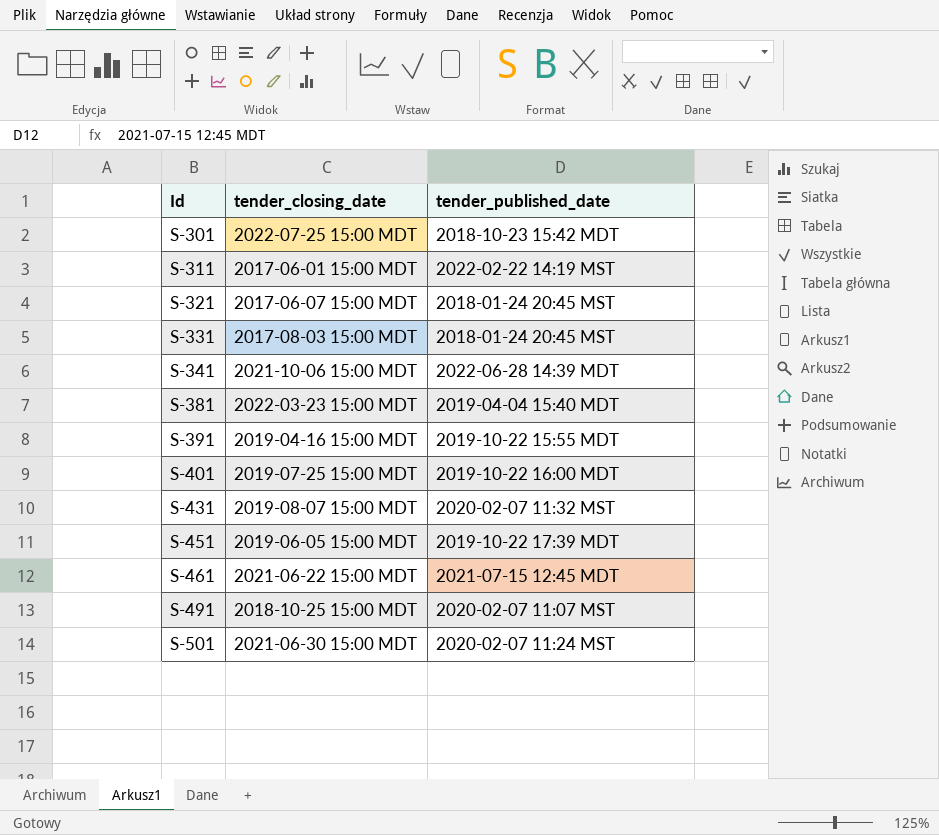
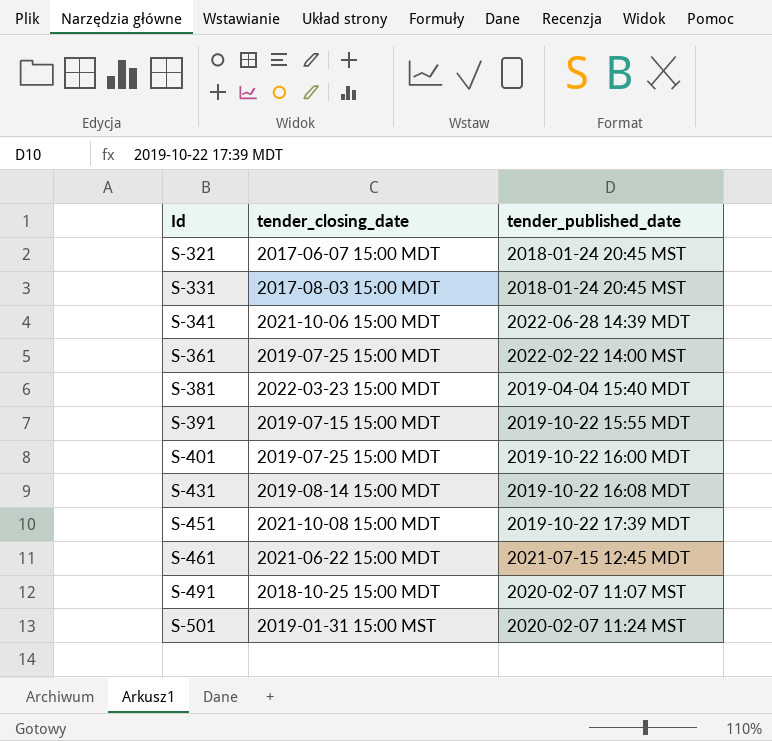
row S-301: 2022-07-25 15:00 MDT | 2018-10-23 15:42 MDT -> none
row S-311: 2017-06-01 15:00 MDT | 2022-02-22 14:19 MST -> none
row S-361: none -> 2019-07-25 15:00 MDT | 2022-02-22 14:00 MST
S-391 | tender_closing_date: 2019-04-16 15:00 MDT -> 2019-07-15 15:00 MDT
S-431 | tender_closing_date: 2019-08-07 15:00 MDT -> 2019-08-14 15:00 MDT
S-431 | tender_published_date: 2020-02-07 11:32 MST -> 2019-10-22 16:08 MDT
S-451 | tender_closing_date: 2019-06-05 15:00 MDT -> 2021-10-08 15:00 MDT
S-501 | tender_closing_date: 2021-06-30 15:00 MDT -> 2019-01-31 15:00 MST

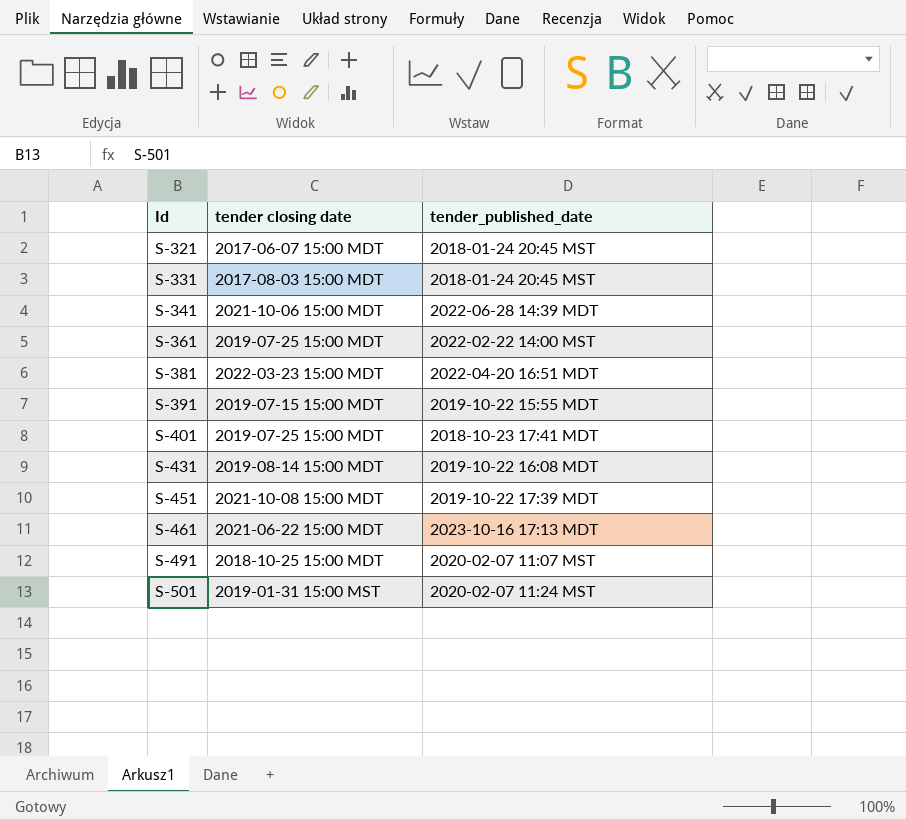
column name: tender_closing_date -> tender closing date
S-381 | tender_published_date: 2019-04-04 15:40 MDT -> 2022-04-20 16:51 MDT
S-401 | tender_published_date: 2019-10-22 16:00 MDT -> 2018-10-23 17:41 MDT
S-461 | tender_published_date: 2021-07-15 12:45 MDT -> 2023-10-16 17:13 MDT

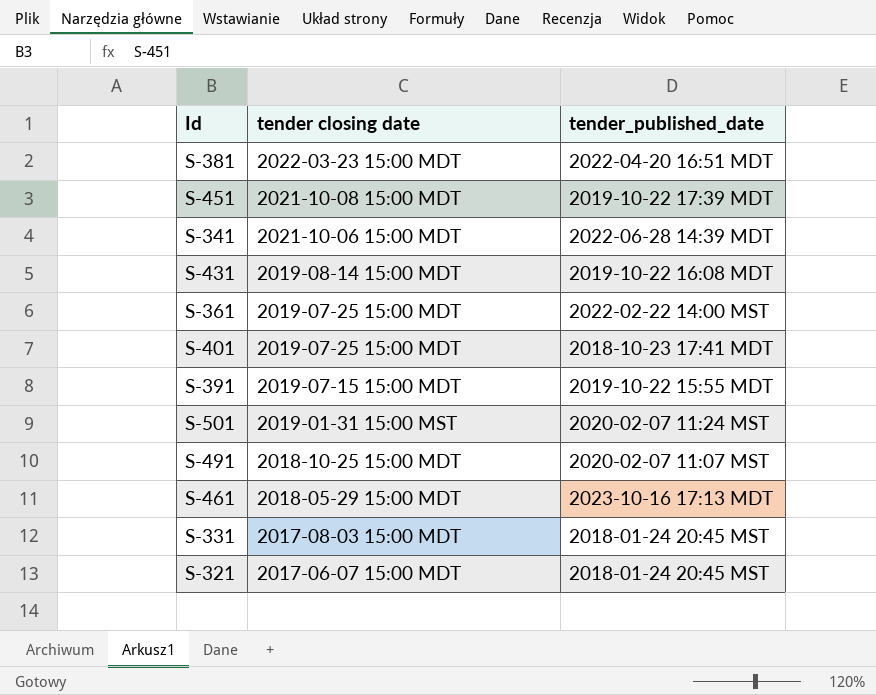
row order: Id ascending -> tender closing date descending
S-461 | tender closing date: 2021-06-22 15:00 MDT -> 2018-05-29 15:00 MDT

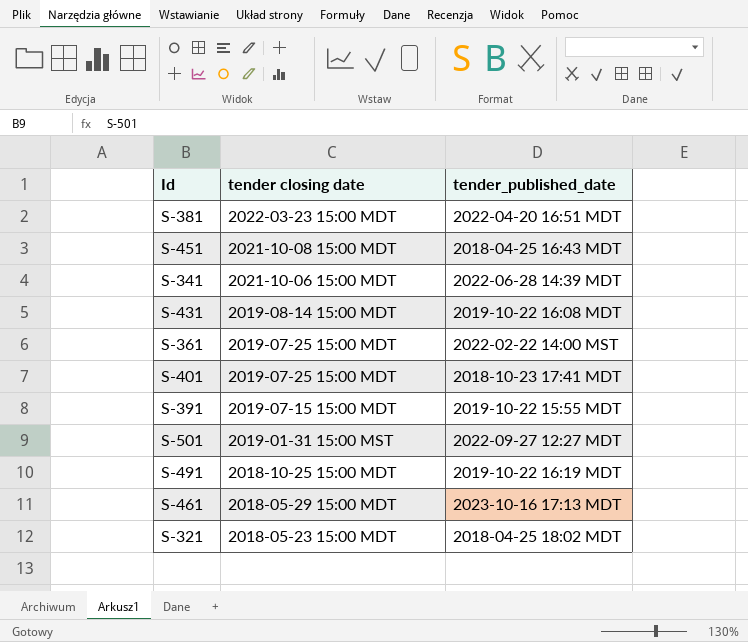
row S-331: 2017-08-03 15:00 MDT | 2018-01-24 20:45 MST -> none
S-451 | tender_published_date: 2019-10-22 17:39 MDT -> 2018-04-25 16:43 MDT
S-501 | tender_published_date: 2020-02-07 11:24 MST -> 2022-09-27 12:27 MDT
S-491 | tender_published_date: 2020-02-07 11:07 MST -> 2019-10-22 16:19 MDT
S-321 | tender closing date: 2017-06-07 15:00 MDT -> 2018-05-23 15:00 MDT
S-321 | tender_published_date: 2018-01-24 20:45 MST -> 2018-04-25 18:02 MDT

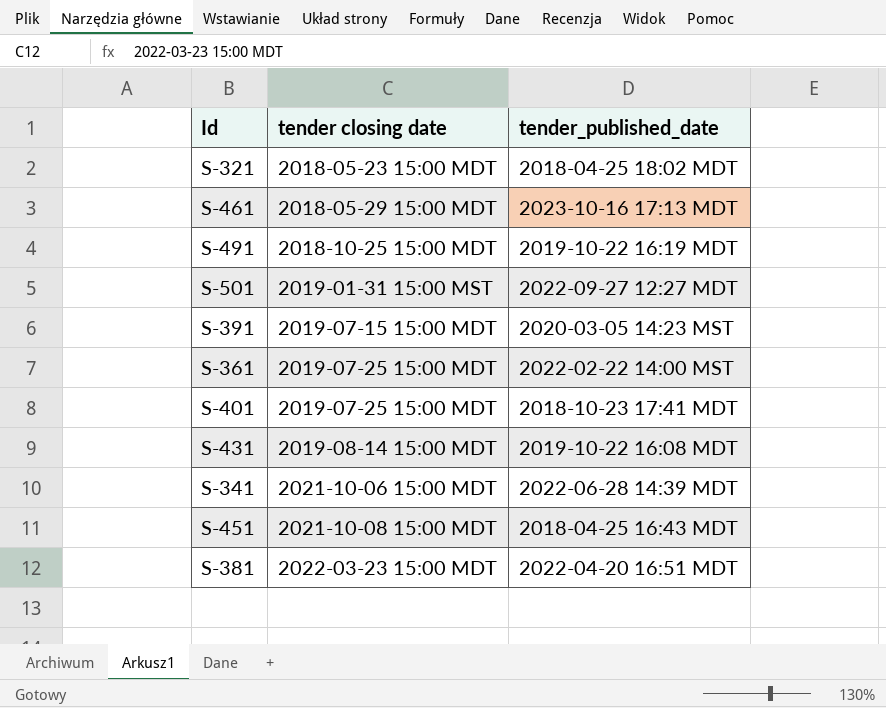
row order: tender closing date descending -> tender closing date ascending
S-391 | tender_published_date: 2019-10-22 15:55 MDT -> 2020-03-05 14:23 MST

